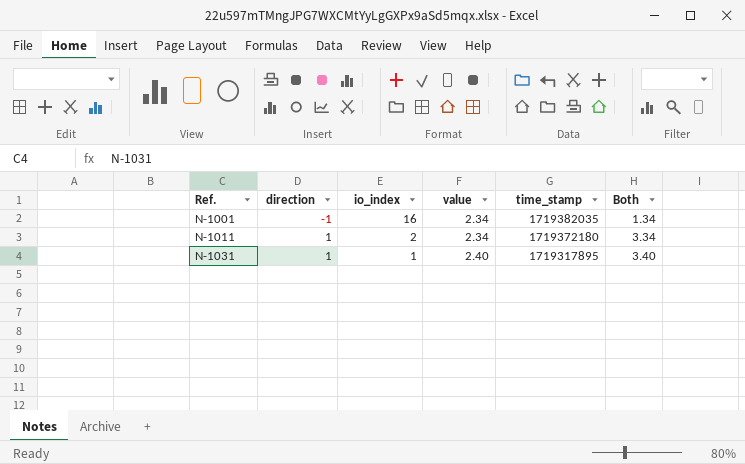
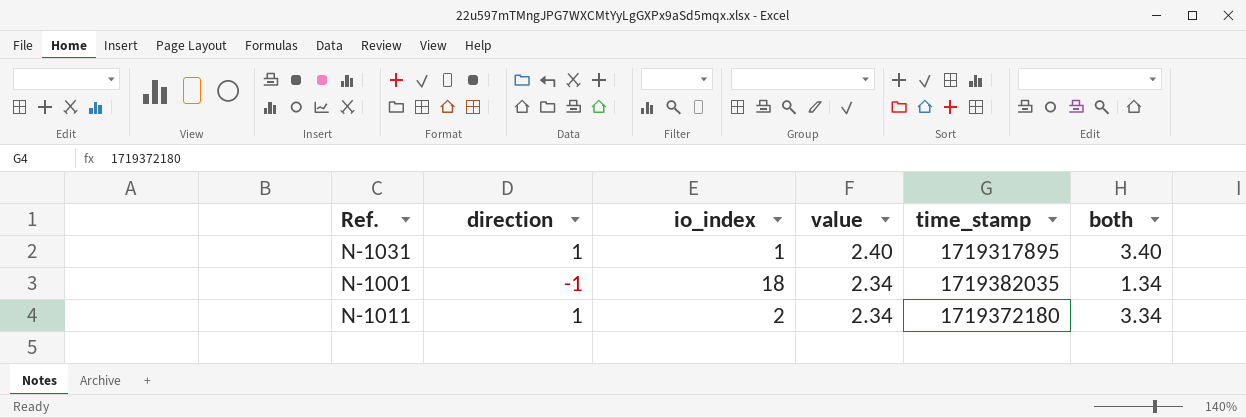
row order: Ref. ascending -> value descending
column name: Both -> both
N-1001 | io_index: 16 -> 18

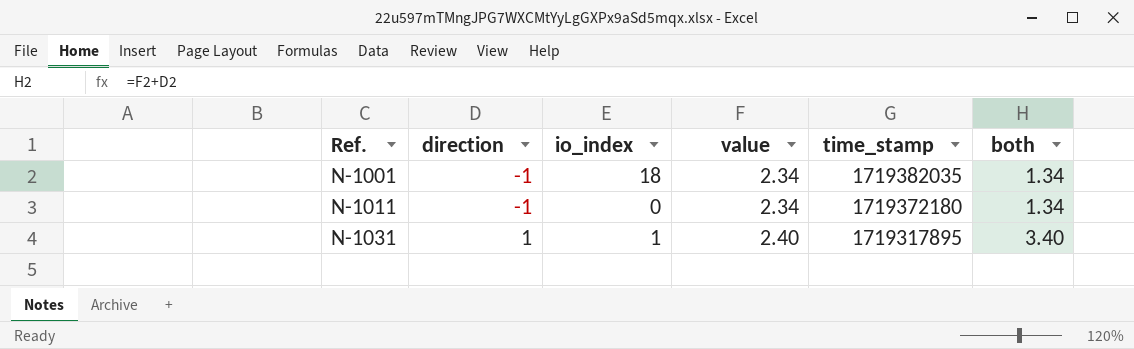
row order: value descending -> Ref. ascending
N-1011 | direction: 1 -> -1
N-1011 | io_index: 2 -> 0
N-1011 | both: 3.34 -> 1.34

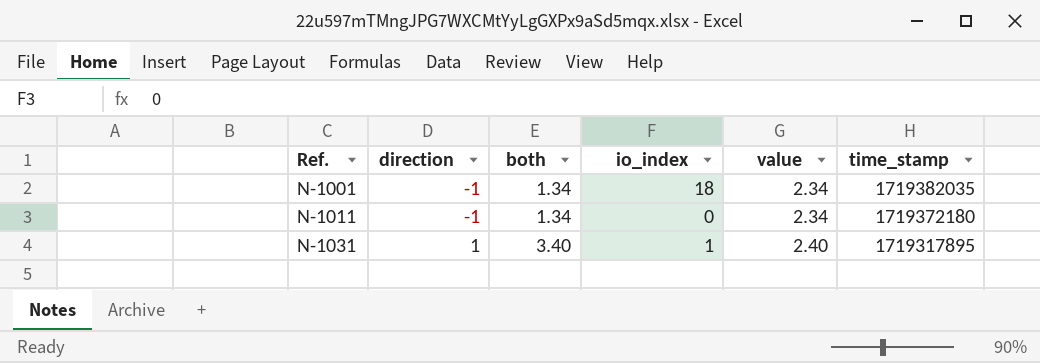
column both | position: 6 -> 3

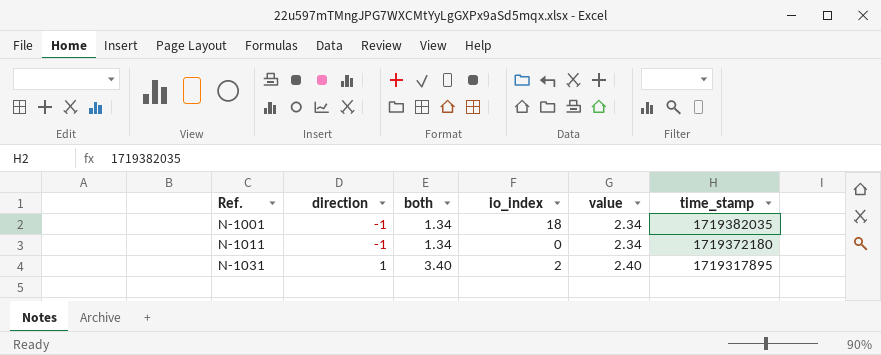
N-1031 | io_index: 1 -> 2

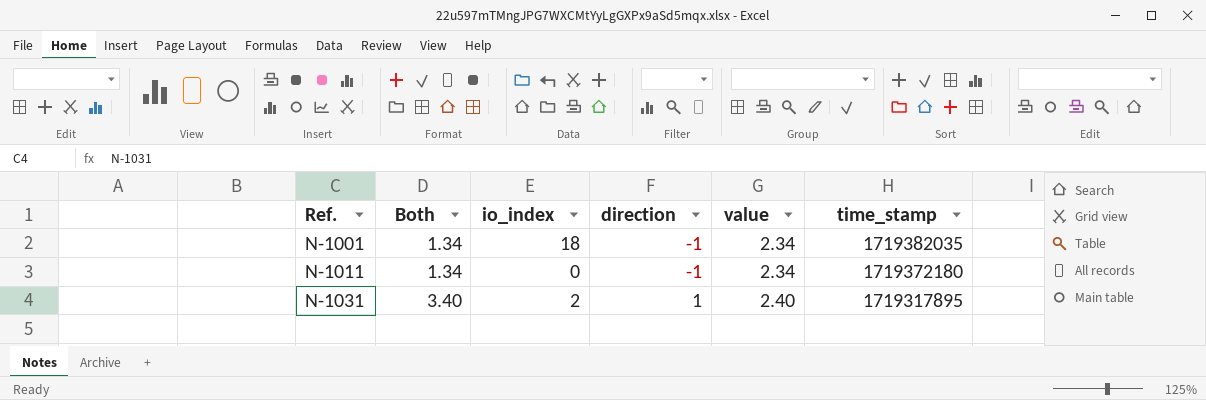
column name: both -> Both
column direction | position: 2 -> 4

